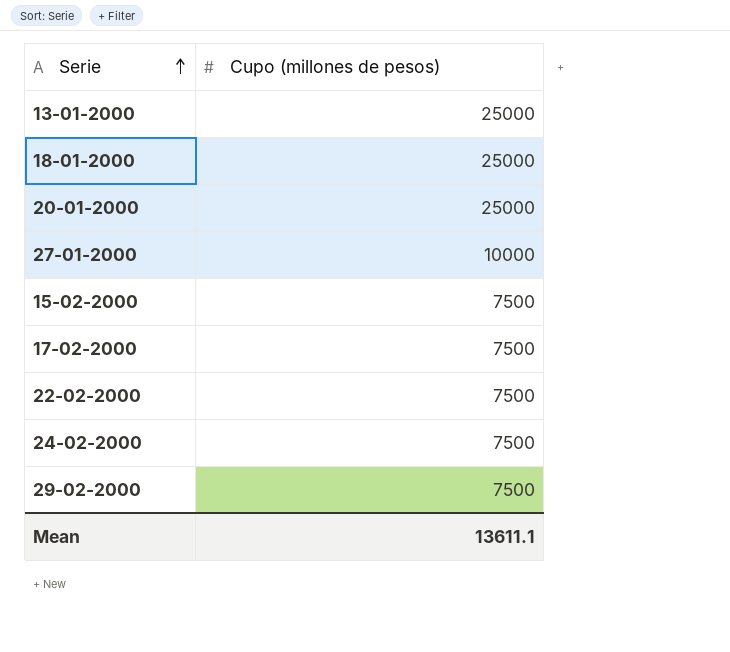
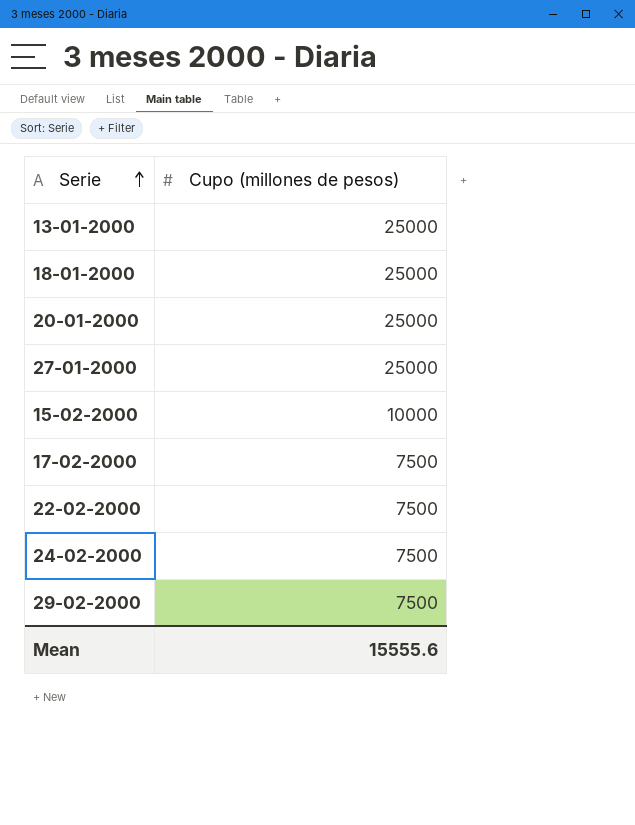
27-01-2000 | Cupo (millones de pesos): 10000 -> 25000
15-02-2000 | Cupo (millones de pesos): 7500 -> 10000
Mean | Cupo (millones de pesos): 13611.1 -> 15555.6

